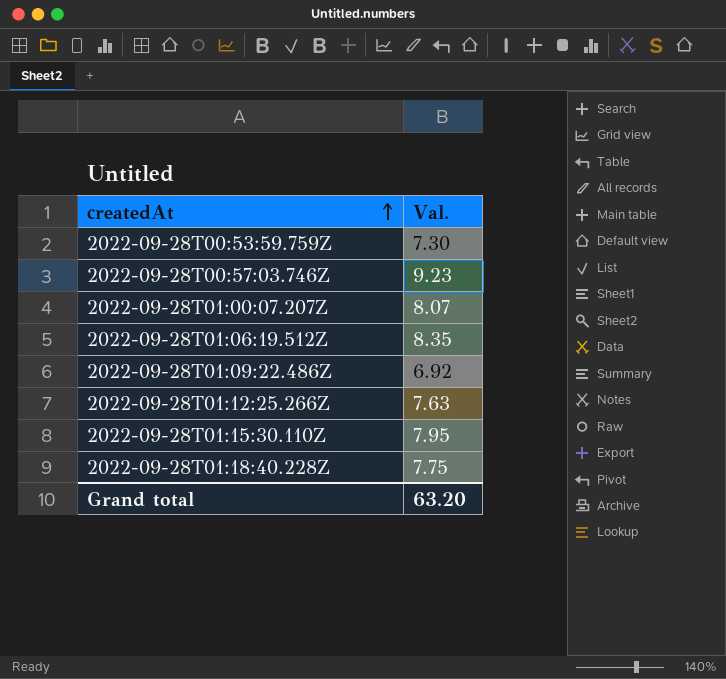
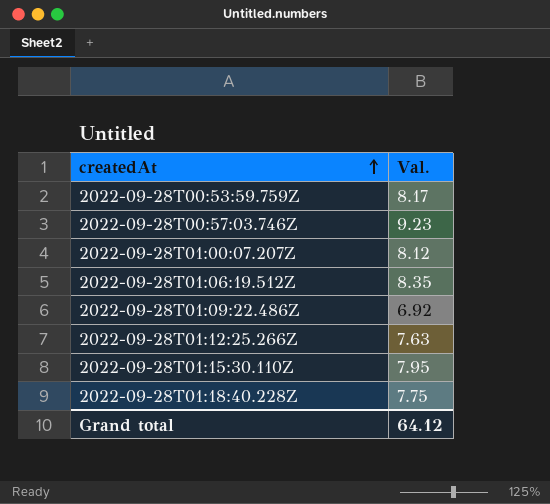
2022-09-28T00:53:59.759Z | Val.: 7.30 -> 8.17
2022-09-28T01:00:07.207Z | Val.: 8.07 -> 8.12
Grand total | Val.: 63.20 -> 64.12

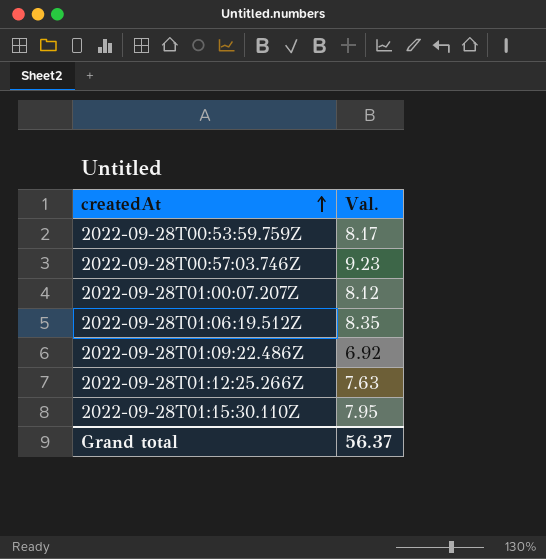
row 2022-09-28T01:18:40.228Z: 7.75 -> none
Grand total | Val.: 64.12 -> 56.37

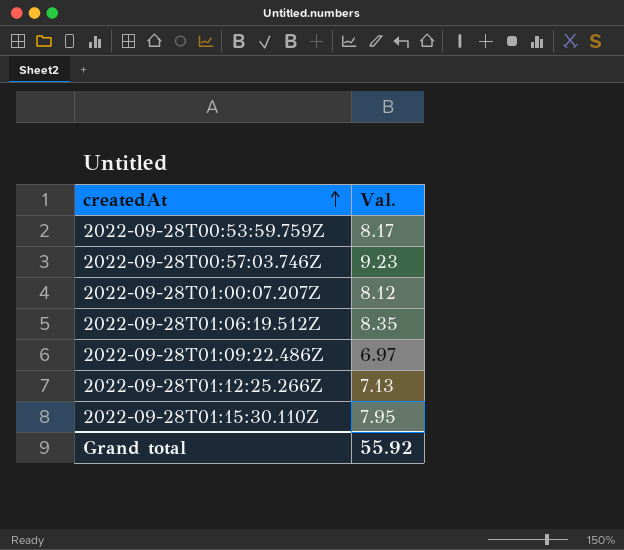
2022-09-28T01:09:22.486Z | Val.: 6.92 -> 6.97
2022-09-28T01:12:25.266Z | Val.: 7.63 -> 7.13
Grand total | Val.: 56.37 -> 55.92

